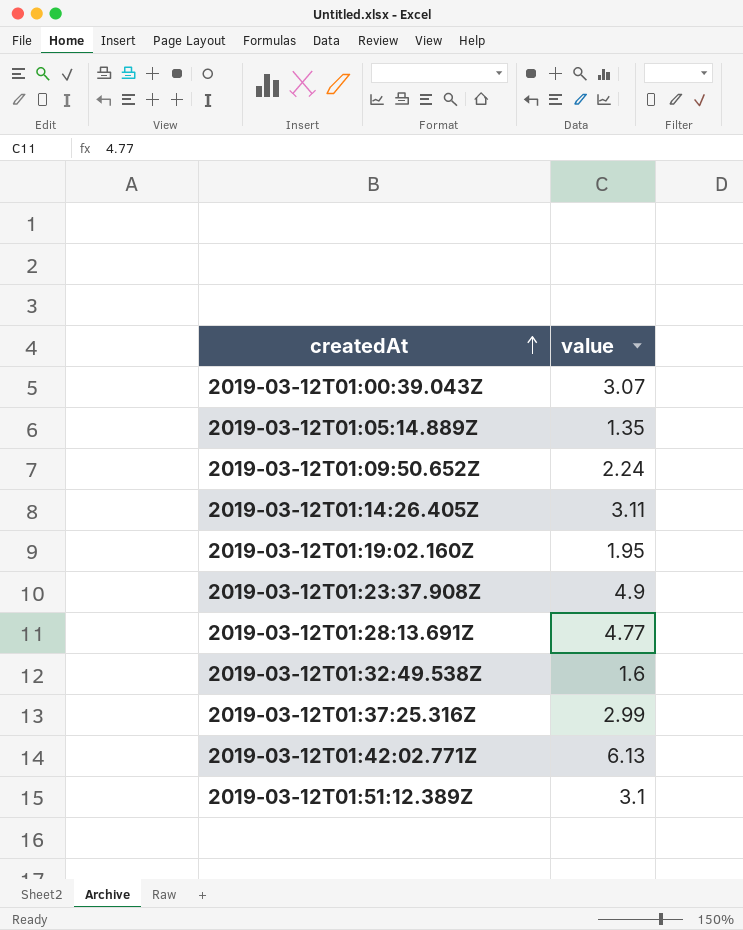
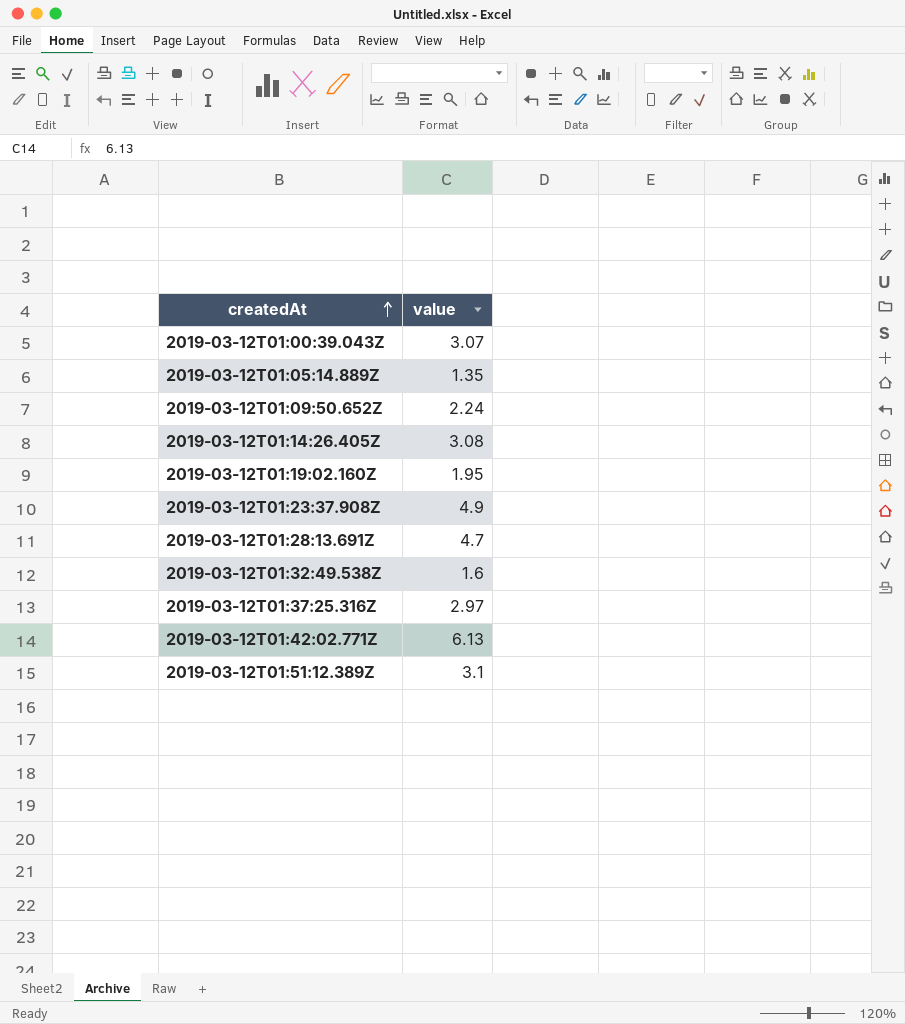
2019-03-12T01:14:26.405Z | value: 3.11 -> 3.08
2019-03-12T01:28:13.691Z | value: 4.77 -> 4.7
2019-03-12T01:37:25.316Z | value: 2.99 -> 2.97

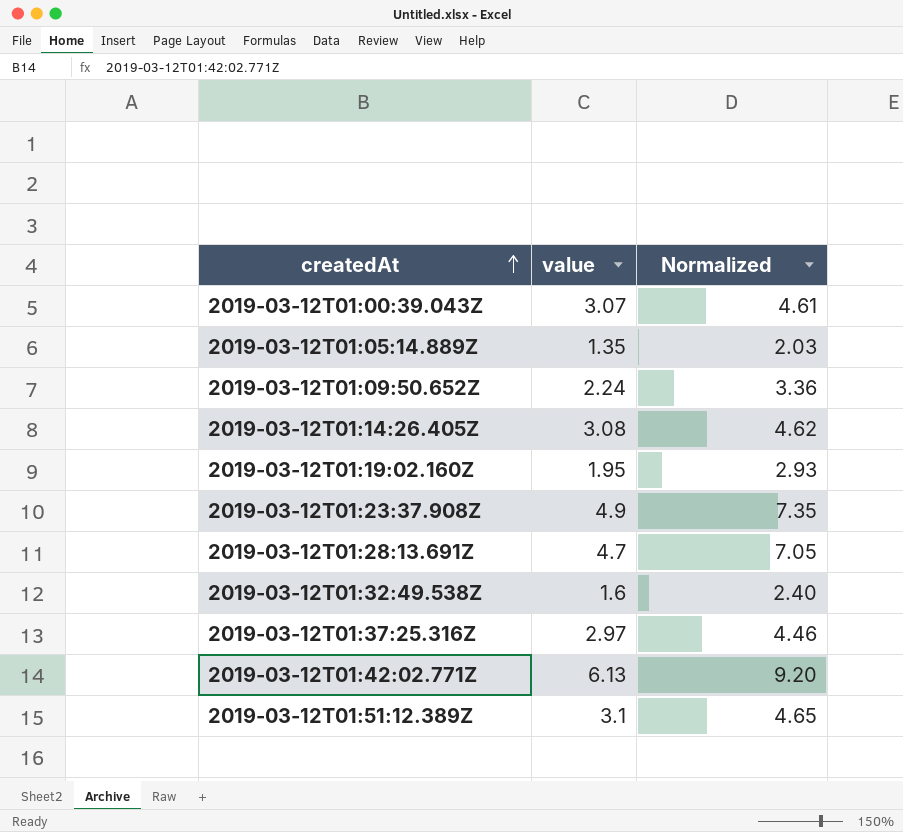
column Normalized | formula: none -> [value] * 1.5

